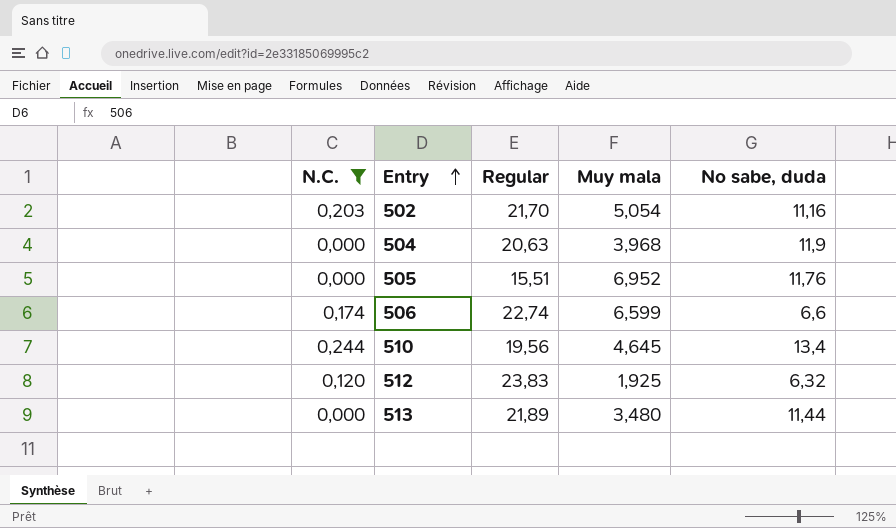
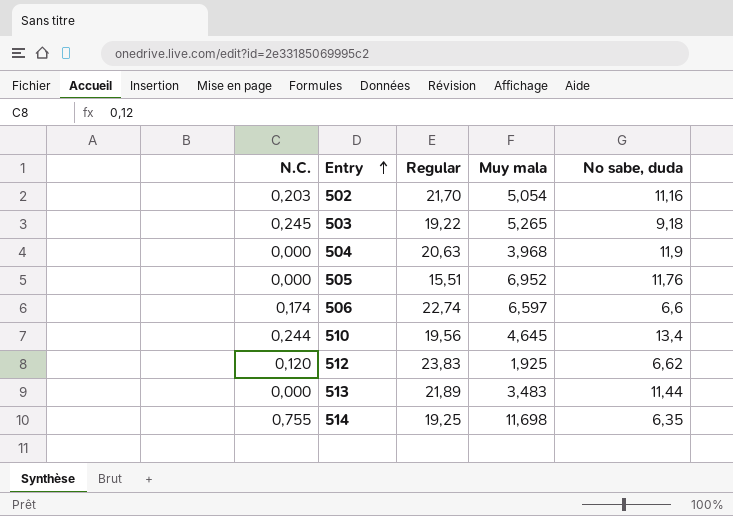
filter: N.C. <= 0,244 -> none
506 | Muy mala: 6,599 -> 6,597
512 | No sabe, duda: 6,32 -> 6,62
513 | Muy mala: 3,480 -> 3,483

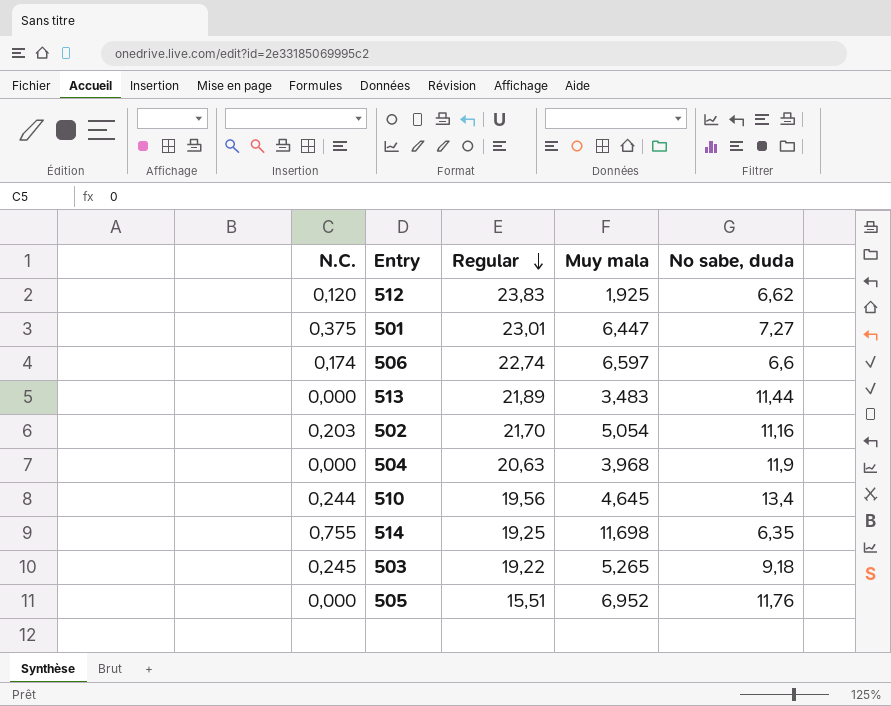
row order: Entry ascending -> Regular descending
row 501: none -> 0,375 | 23,01 | 6,447 | 7,27

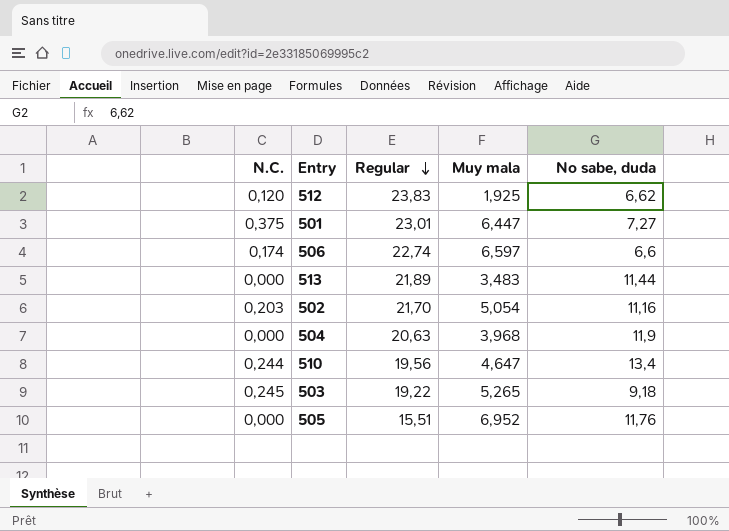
row 514: 0,755 | 19,25 | 11,698 | 6,35 -> none
510 | Muy mala: 4,645 -> 4,647

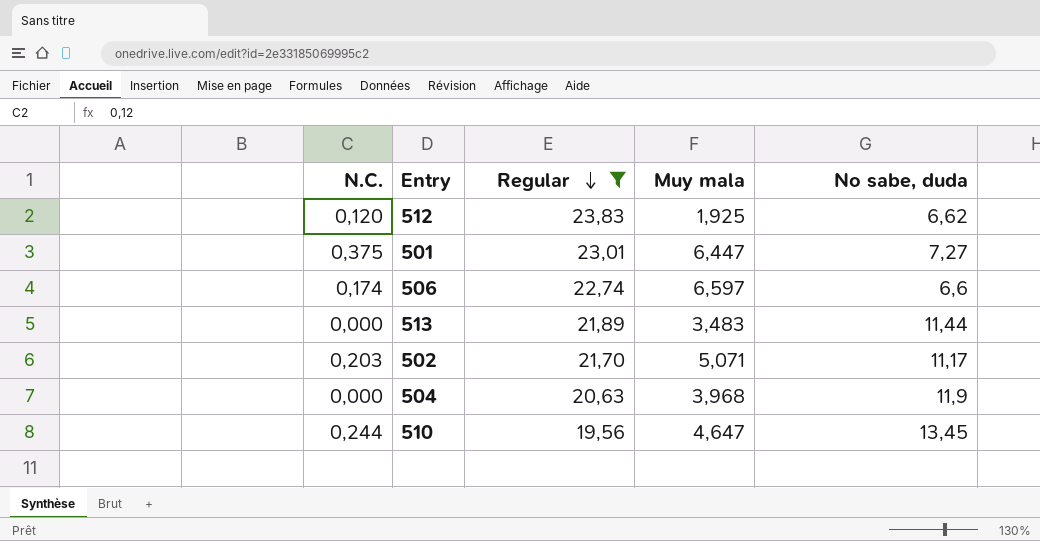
filter: none -> Regular >= 19,56
502 | Muy mala: 5,054 -> 5,071
502 | No sabe, duda: 11,16 -> 11,17
510 | No sabe, duda: 13,4 -> 13,45

